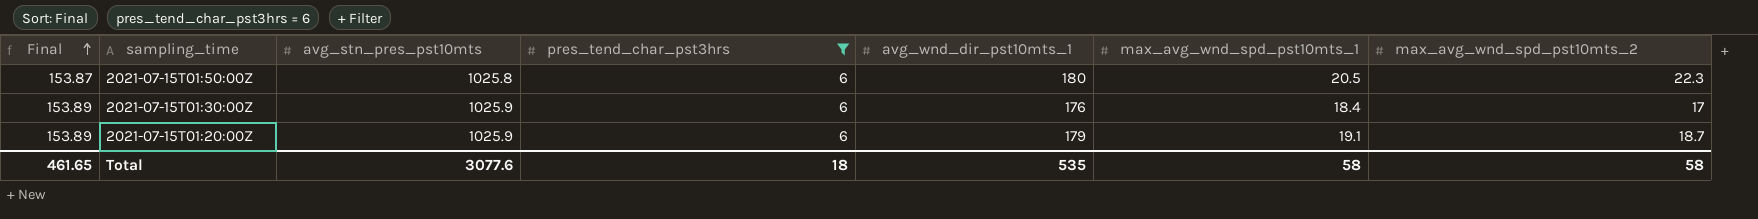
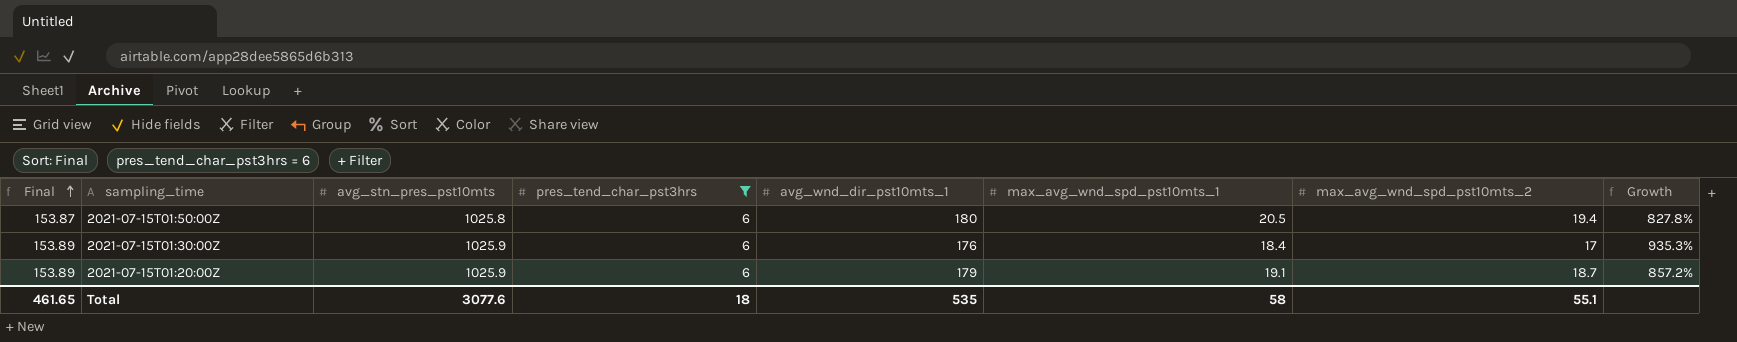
column Growth | formula: none -> ([avg_wnd_dir_pst10mts_1] - [max_avg_wnd_spd_pst10mts_2]) / [max_avg_wnd_spd_pst10mts_2]
2021-07-15T01:50:00Z | max_avg_wnd_spd_pst10mts_2: 22.3 -> 19.4
Total | max_avg_wnd_spd_pst10mts_2: 58 -> 55.1

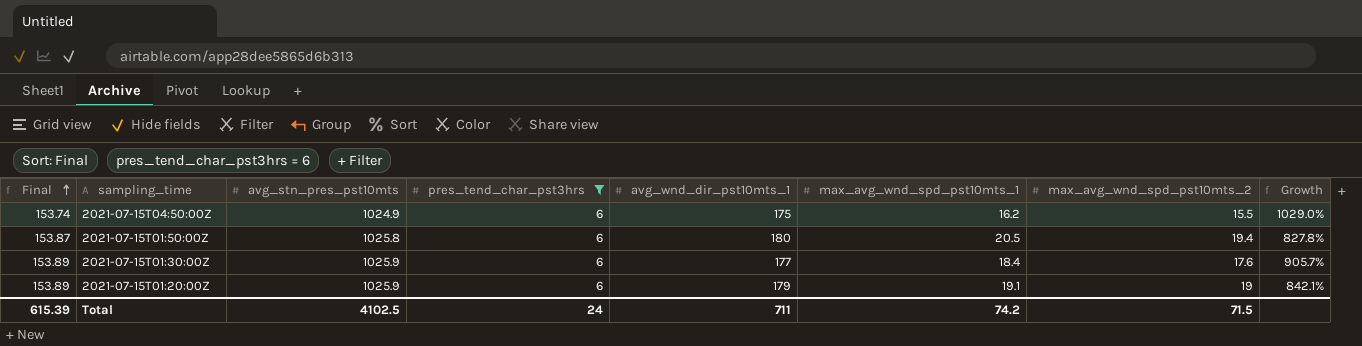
row 2021-07-15T04:50:00Z: none -> 153.74 | 1024.9 | 6 | 175 | 16.2 | 15.5 | 1029.0%
2021-07-15T01:30:00Z | avg_wnd_dir_pst10mts_1: 176 -> 177
2021-07-15T01:30:00Z | max_avg_wnd_spd_pst10mts_2: 17 -> 17.6
2021-07-15T01:30:00Z | Growth: 935.3% -> 905.7%
2021-07-15T01:20:00Z | max_avg_wnd_spd_pst10mts_2: 18.7 -> 19
2021-07-15T01:20:00Z | Growth: 857.2% -> 842.1%
Total | Final: 461.65 -> 615.39
Total | avg_stn_pres_pst10mts: 3077.6 -> 4102.5
Total | pres_tend_char_pst3hrs: 18 -> 24
Total | avg_wnd_dir_pst10mts_1: 535 -> 711
Total | max_avg_wnd_spd_pst10mts_1: 58 -> 74.2
Total | max_avg_wnd_spd_pst10mts_2: 55.1 -> 71.5

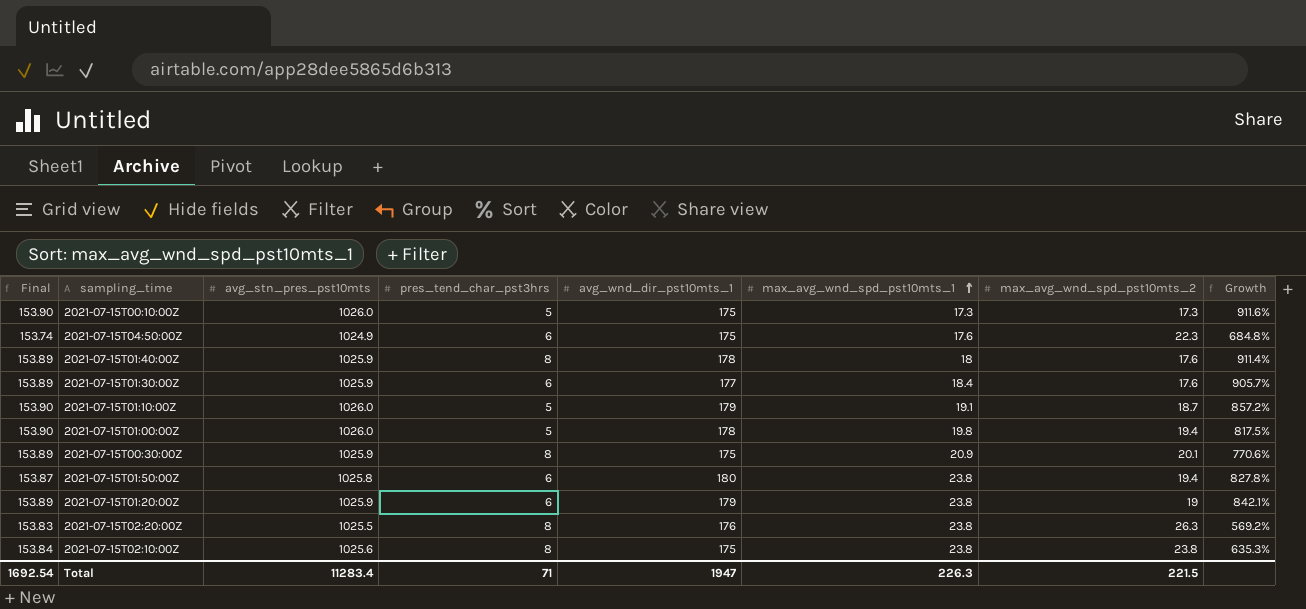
filter: pres_tend_char_pst3hrs = 6 -> none
row order: Final ascending -> max_avg_wnd_spd_pst10mts_1 ascending
2021-07-15T04:50:00Z | max_avg_wnd_spd_pst10mts_1: 16.2 -> 17.6
2021-07-15T04:50:00Z | max_avg_wnd_spd_pst10mts_2: 15.5 -> 22.3
2021-07-15T04:50:00Z | Growth: 1029.0% -> 684.8%
2021-07-15T01:50:00Z | max_avg_wnd_spd_pst10mts_1: 20.5 -> 23.8
2021-07-15T01:20:00Z | max_avg_wnd_spd_pst10mts_1: 19.1 -> 23.8
Total | Final: 615.39 -> 1692.54
Total | avg_stn_pres_pst10mts: 4102.5 -> 11283.4
Total | pres_tend_char_pst3hrs: 24 -> 71
Total | avg_wnd_dir_pst10mts_1: 711 -> 1947
Total | max_avg_wnd_spd_pst10mts_1: 74.2 -> 226.3
Total | max_avg_wnd_spd_pst10mts_2: 71.5 -> 221.5

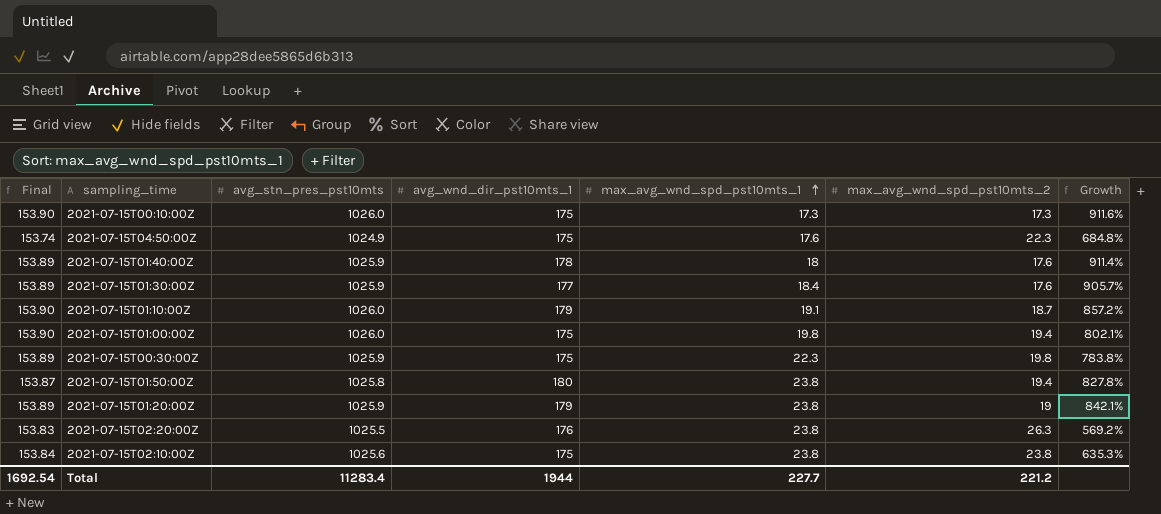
column pres_tend_char_pst3hrs | position: 4 -> none
2021-07-15T01:00:00Z | avg_wnd_dir_pst10mts_1: 178 -> 175
2021-07-15T01:00:00Z | Growth: 817.5% -> 802.1%
2021-07-15T00:30:00Z | max_avg_wnd_spd_pst10mts_1: 20.9 -> 22.3
2021-07-15T00:30:00Z | max_avg_wnd_spd_pst10mts_2: 20.1 -> 19.8
2021-07-15T00:30:00Z | Growth: 770.6% -> 783.8%
Total | avg_wnd_dir_pst10mts_1: 1947 -> 1944
Total | max_avg_wnd_spd_pst10mts_1: 226.3 -> 227.7
Total | max_avg_wnd_spd_pst10mts_2: 221.5 -> 221.2

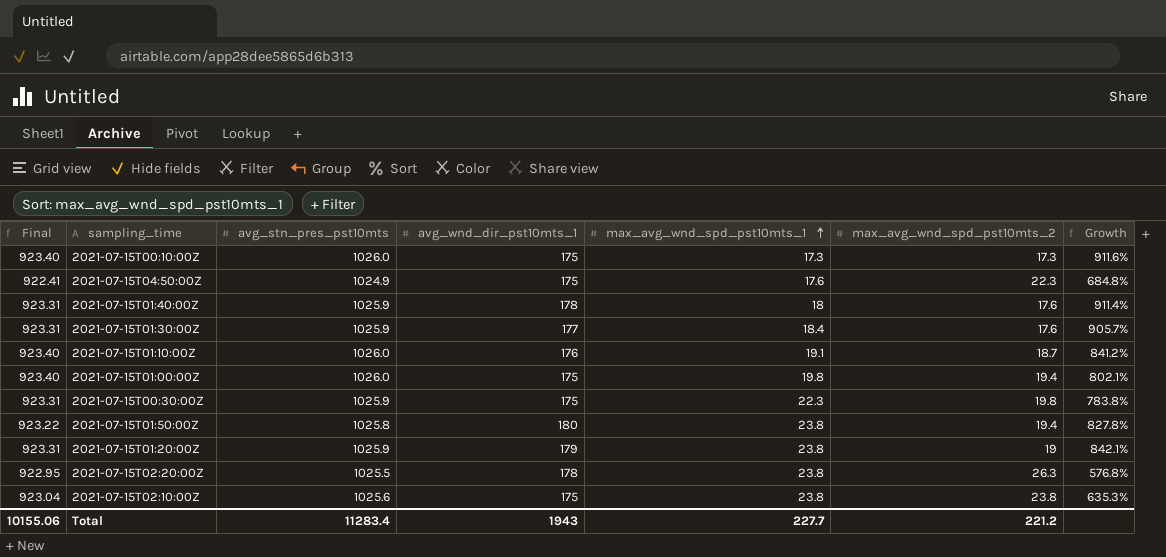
column Final | formula: [avg_stn_pres_pst10mts] * 0.15 -> [avg_stn_pres_pst10mts] * 0.9
2021-07-15T01:10:00Z | avg_wnd_dir_pst10mts_1: 179 -> 176
2021-07-15T01:10:00Z | Growth: 857.2% -> 841.2%
2021-07-15T02:20:00Z | avg_wnd_dir_pst10mts_1: 176 -> 178
2021-07-15T02:20:00Z | Growth: 569.2% -> 576.8%
Total | Final: 1692.54 -> 10155.06
Total | avg_wnd_dir_pst10mts_1: 1944 -> 1943

